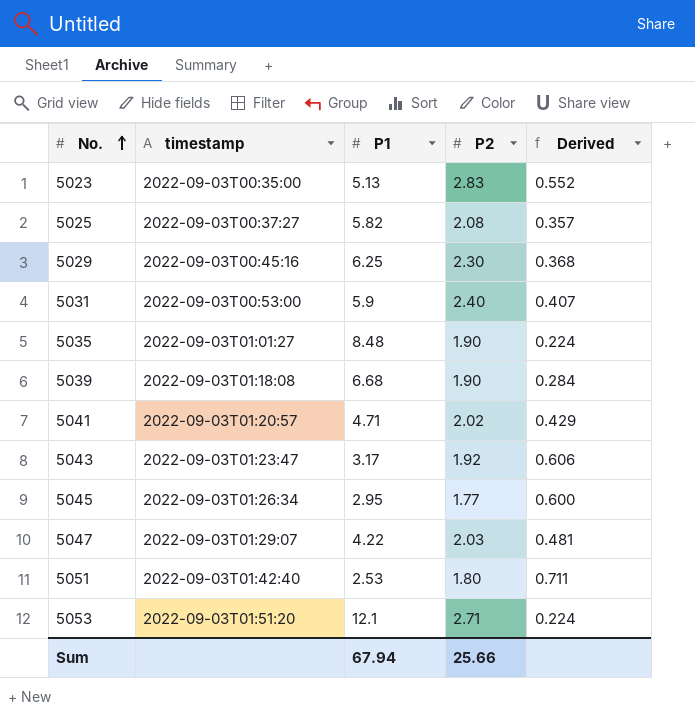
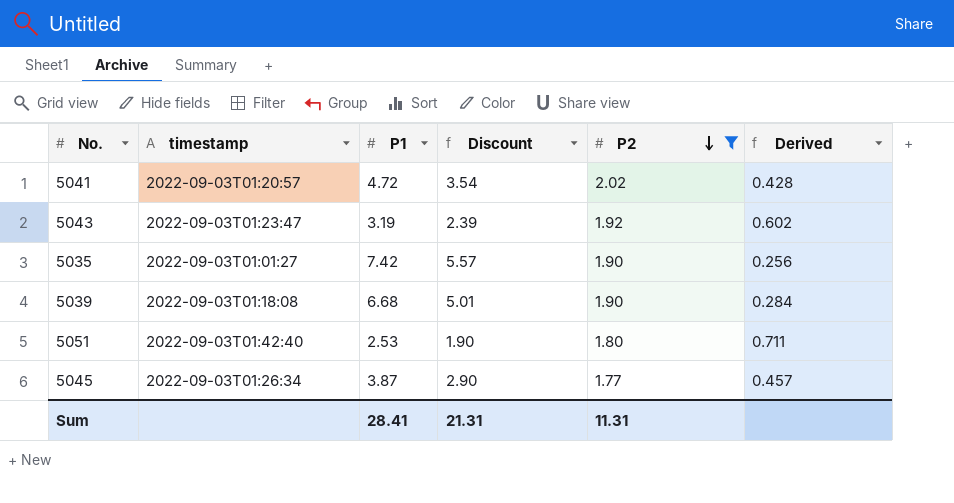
filter: none -> P2 <= 2.02
row order: No. ascending -> P2 descending
column Discount | formula: none -> [P1] * 0.75
5041 | P1: 4.71 -> 4.72
5041 | Derived: 0.429 -> 0.428
5043 | P1: 3.17 -> 3.19
5043 | Derived: 0.606 -> 0.602
5035 | P1: 8.48 -> 7.42
5035 | Derived: 0.224 -> 0.256
5045 | P1: 2.95 -> 3.87
5045 | Derived: 0.600 -> 0.457
Sum | P1: 67.94 -> 28.41
Sum | P2: 25.66 -> 11.31

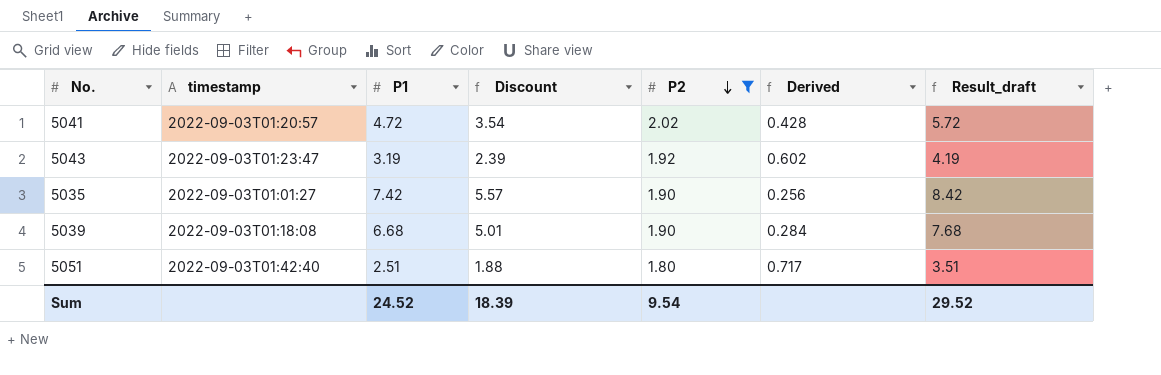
column Result_draft | formula: none -> [P1] + 1
row 5045: 2022-09-03T01:26:34 | 3.87 | 2.90 | 1.77 | 0.457 -> none
5051 | P1: 2.53 -> 2.51
5051 | Discount: 1.90 -> 1.88
5051 | Derived: 0.711 -> 0.717
Sum | P1: 28.41 -> 24.52
Sum | Discount: 21.31 -> 18.39
Sum | P2: 11.31 -> 9.54

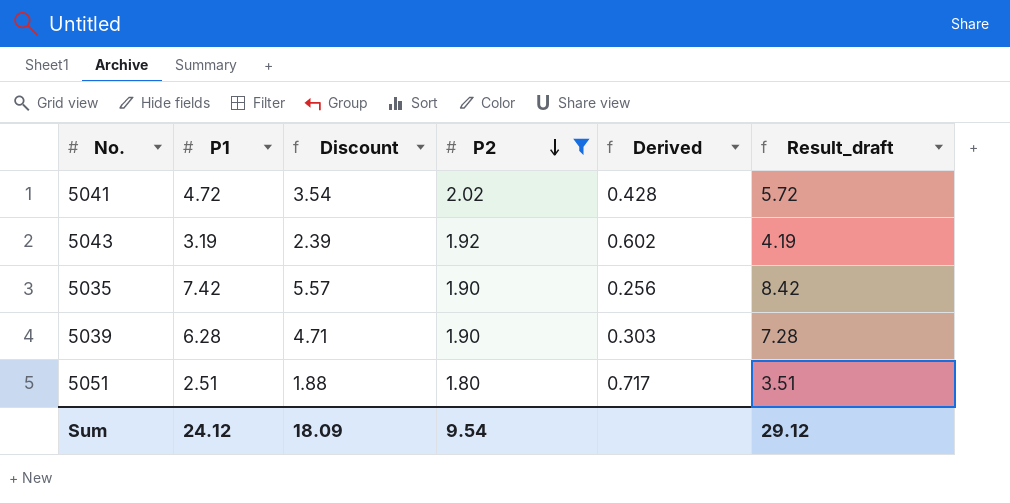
column timestamp | position: 2 -> none
5039 | P1: 6.68 -> 6.28
5039 | Discount: 5.01 -> 4.71
5039 | Derived: 0.284 -> 0.303
5039 | Result_draft: 7.68 -> 7.28
Sum | P1: 24.52 -> 24.12
Sum | Discount: 18.39 -> 18.09
Sum | Result_draft: 29.52 -> 29.12

